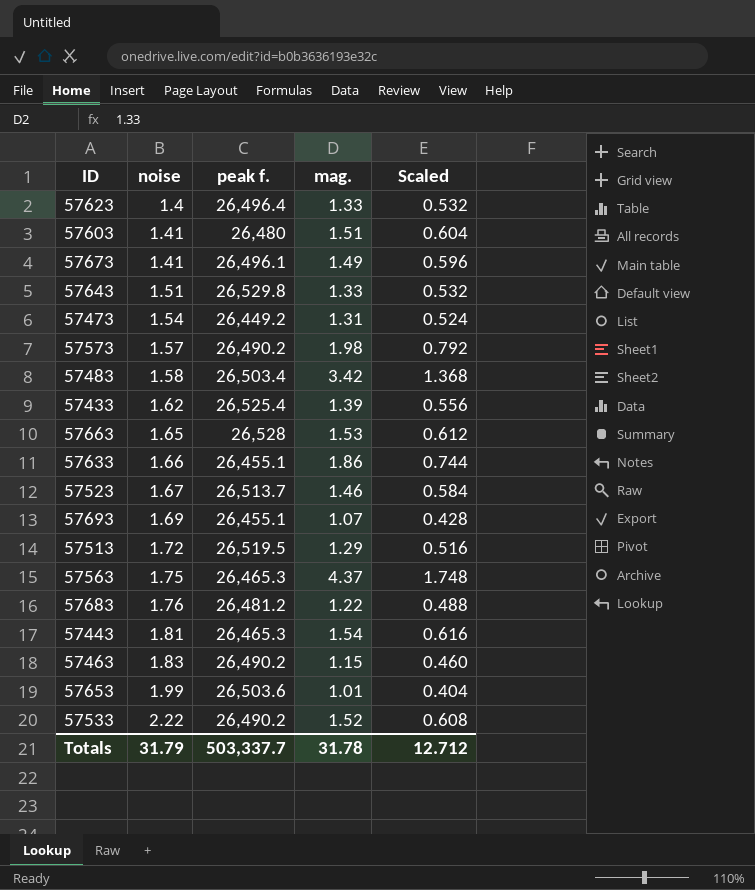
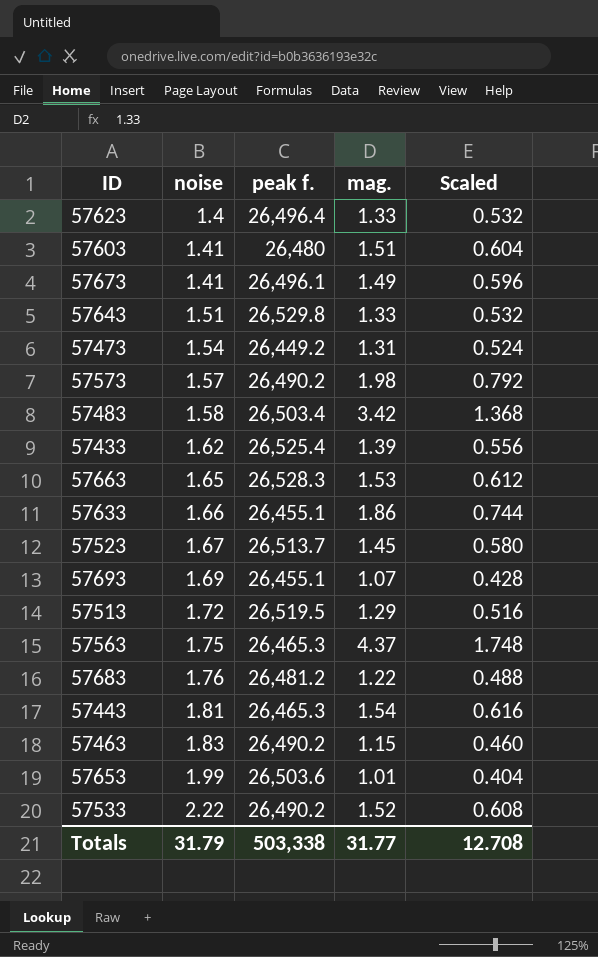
57663 | peak f.: 26,528 -> 26,528.3
57523 | mag.: 1.46 -> 1.45
57523 | Scaled: 0.584 -> 0.580
Totals | peak f.: 503,337.7 -> 503,338
Totals | mag.: 31.78 -> 31.77
Totals | Scaled: 12.712 -> 12.708

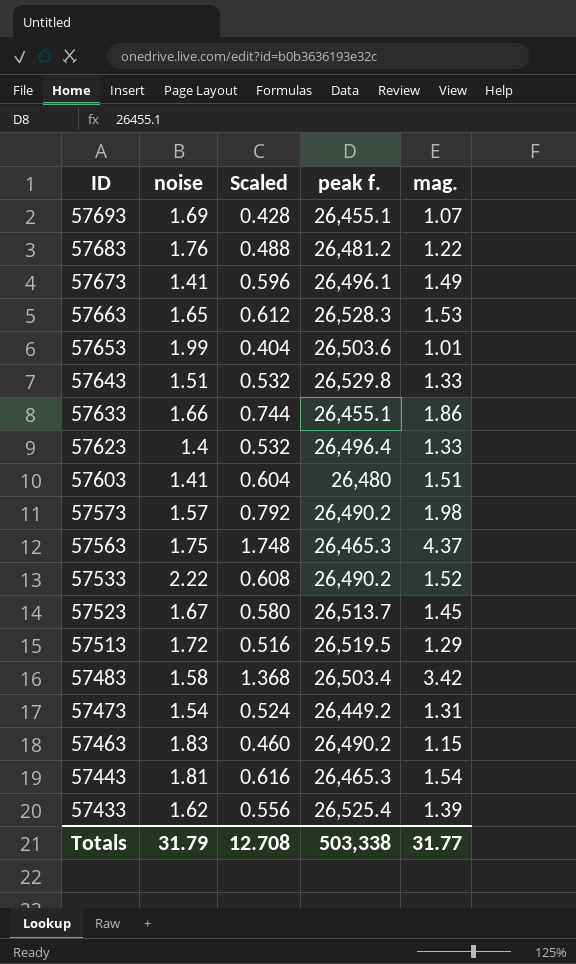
row order: noise ascending -> ID descending
column Scaled | position: 5 -> 3

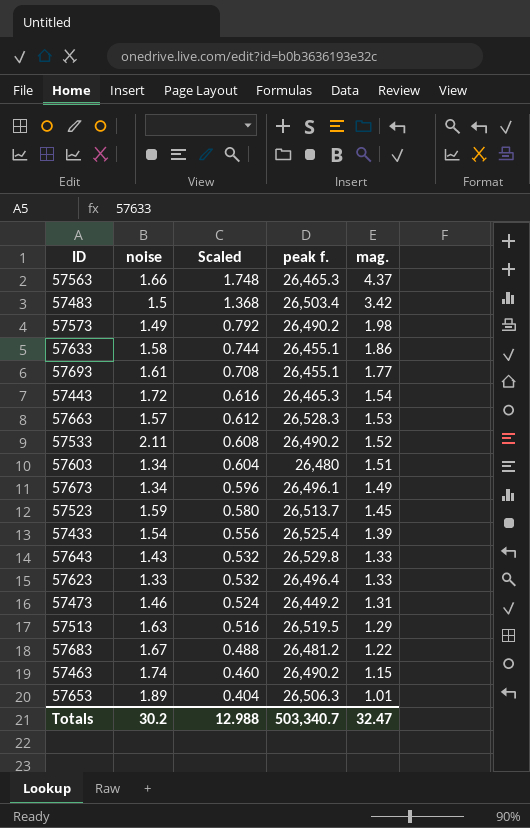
row order: ID descending -> Scaled descending
57563 | noise: 1.75 -> 1.66
57483 | noise: 1.58 -> 1.5
57573 | noise: 1.57 -> 1.49
57633 | noise: 1.66 -> 1.58
57693 | noise: 1.69 -> 1.61
57693 | Scaled: 0.428 -> 0.708
57693 | mag.: 1.07 -> 1.77
57443 | noise: 1.81 -> 1.72
57663 | noise: 1.65 -> 1.57
57533 | noise: 2.22 -> 2.11
57603 | noise: 1.41 -> 1.34
57673 | noise: 1.41 -> 1.34
57523 | noise: 1.67 -> 1.59
57433 | noise: 1.62 -> 1.54
57643 | noise: 1.51 -> 1.43
57623 | noise: 1.4 -> 1.33
57473 | noise: 1.54 -> 1.46
57513 | noise: 1.72 -> 1.63
57683 | noise: 1.76 -> 1.67
57463 | noise: 1.83 -> 1.74
57653 | noise: 1.99 -> 1.89
57653 | peak f.: 26,503.6 -> 26,506.3
Totals | noise: 31.79 -> 30.2
Totals | Scaled: 12.708 -> 12.988
Totals | peak f.: 503,338 -> 503,340.7
Totals | mag.: 31.77 -> 32.47

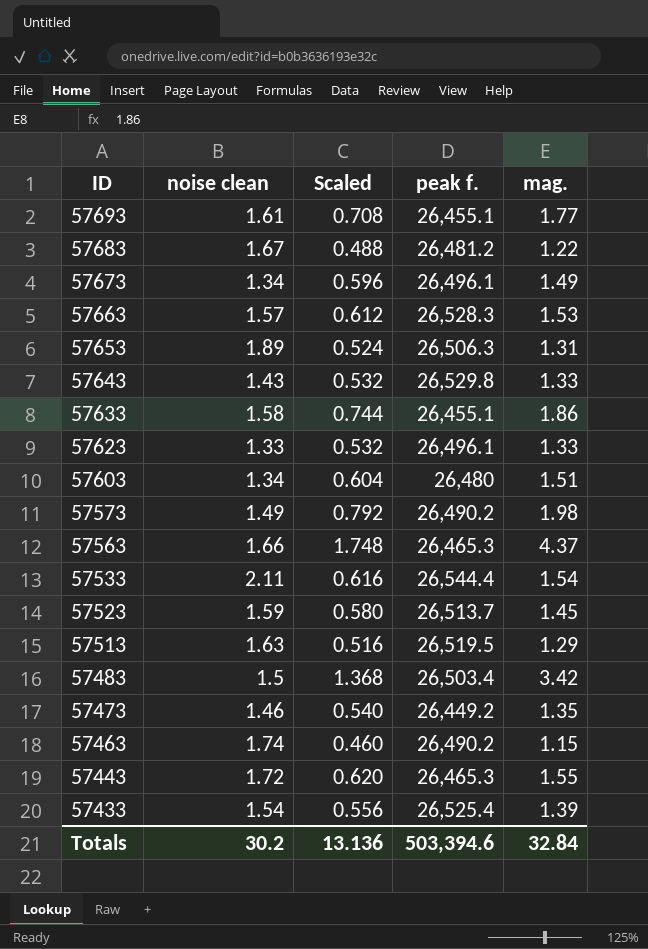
row order: Scaled descending -> ID descending
column name: noise -> noise clean
57653 | Scaled: 0.404 -> 0.524
57653 | mag.: 1.01 -> 1.31
57623 | peak f.: 26,496.4 -> 26,496.1
57533 | Scaled: 0.608 -> 0.616
57533 | peak f.: 26,490.2 -> 26,544.4
57533 | mag.: 1.52 -> 1.54
57473 | Scaled: 0.524 -> 0.540
57473 | mag.: 1.31 -> 1.35
57443 | Scaled: 0.616 -> 0.620
57443 | mag.: 1.54 -> 1.55
Totals | Scaled: 12.988 -> 13.136
Totals | peak f.: 503,340.7 -> 503,394.6
Totals | mag.: 32.47 -> 32.84

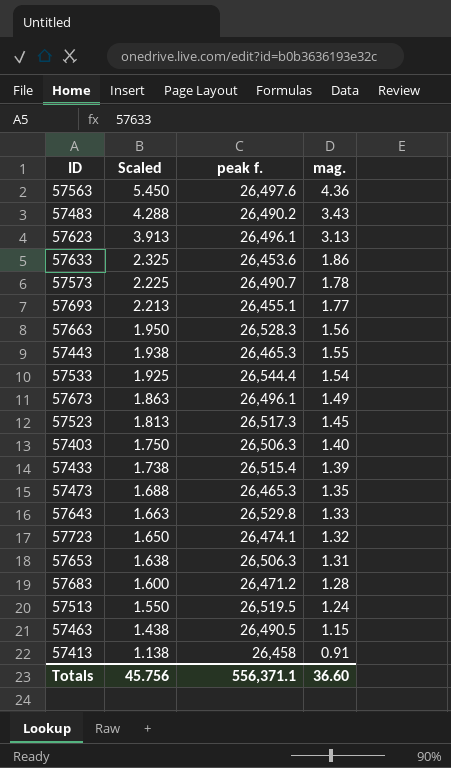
row order: ID descending -> Scaled descending
column noise clean | position: 2 -> none
column Scaled | formula: [mag.] * 0.4 -> [mag.] * 1.25
row 57603: 1.34 | 0.604 | 26,480 | 1.51 -> none
57563 | peak f.: 26,465.3 -> 26,497.6
57563 | mag.: 4.37 -> 4.36
57483 | peak f.: 26,503.4 -> 26,490.2
57483 | mag.: 3.42 -> 3.43
57623 | mag.: 1.33 -> 3.13
57633 | peak f.: 26,455.1 -> 26,453.6
57573 | peak f.: 26,490.2 -> 26,490.7
57573 | mag.: 1.98 -> 1.78
57663 | mag.: 1.53 -> 1.56
57523 | peak f.: 26,513.7 -> 26,517.3
row 57403: none -> 1.750 | 26,506.3 | 1.40
57433 | peak f.: 26,525.4 -> 26,515.4
57473 | peak f.: 26,449.2 -> 26,465.3
row 57723: none -> 1.650 | 26,474.1 | 1.32
57683 | peak f.: 26,481.2 -> 26,471.2
57683 | mag.: 1.22 -> 1.28
57513 | mag.: 1.29 -> 1.24
57463 | peak f.: 26,490.2 -> 26,490.5
row 57413: none -> 1.138 | 26,458 | 0.91
Totals | Scaled: 13.136 -> 45.756
Totals | peak f.: 503,394.6 -> 556,371.1
Totals | mag.: 32.84 -> 36.60

